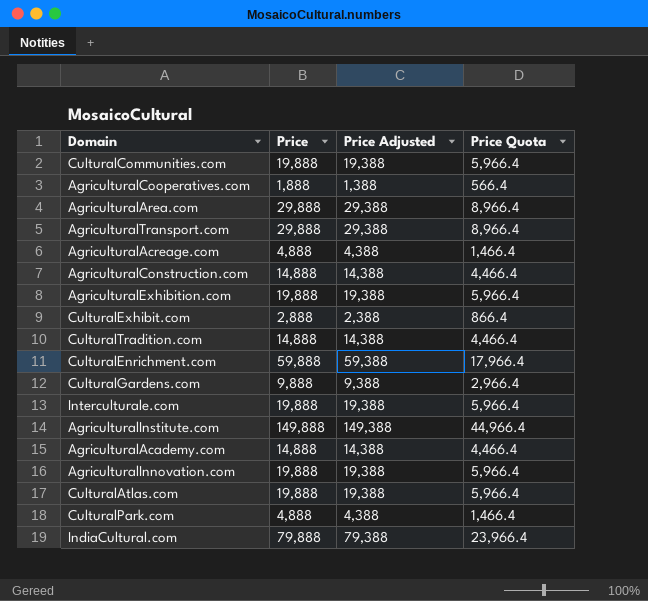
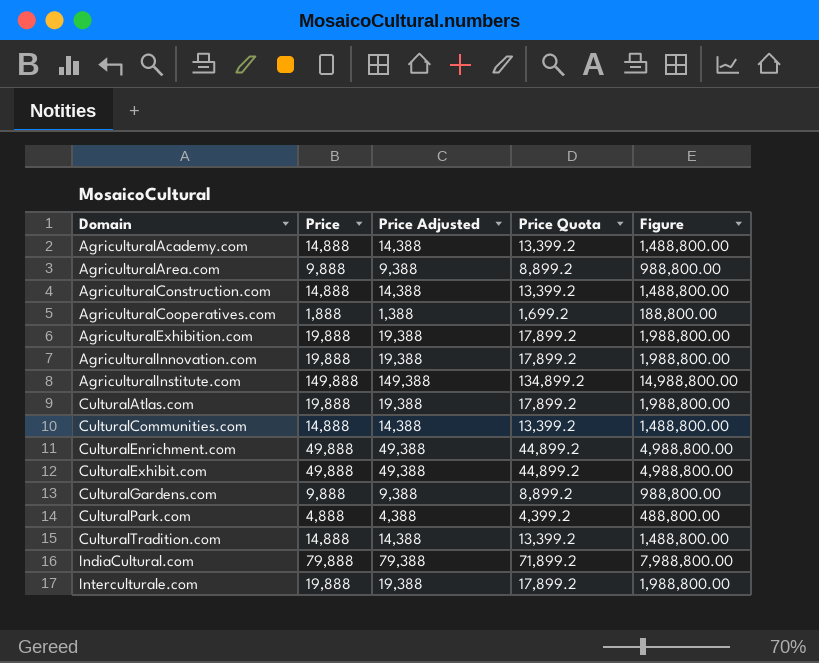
row order: none -> Domain ascending
column Price Quota | formula: [Price] * 0.3 -> [Price] * 0.9
column Figure | formula: none -> [Price] * 100
row AgriculturalTransport.com: 29,888 | 29,388 | 8,966.4 -> none
row AgriculturalAcreage.com: 4,888 | 4,388 | 1,466.4 -> none
AgriculturalArea.com | Price: 29,888 -> 9,888
AgriculturalArea.com | Price Adjusted: 29,388 -> 9,388
CulturalCommunities.com | Price: 19,888 -> 14,888
CulturalCommunities.com | Price Adjusted: 19,388 -> 14,388
CulturalEnrichment.com | Price: 59,888 -> 49,888
CulturalEnrichment.com | Price Adjusted: 59,388 -> 49,388
CulturalExhibit.com | Price: 2,888 -> 49,888
CulturalExhibit.com | Price Adjusted: 2,388 -> 49,388

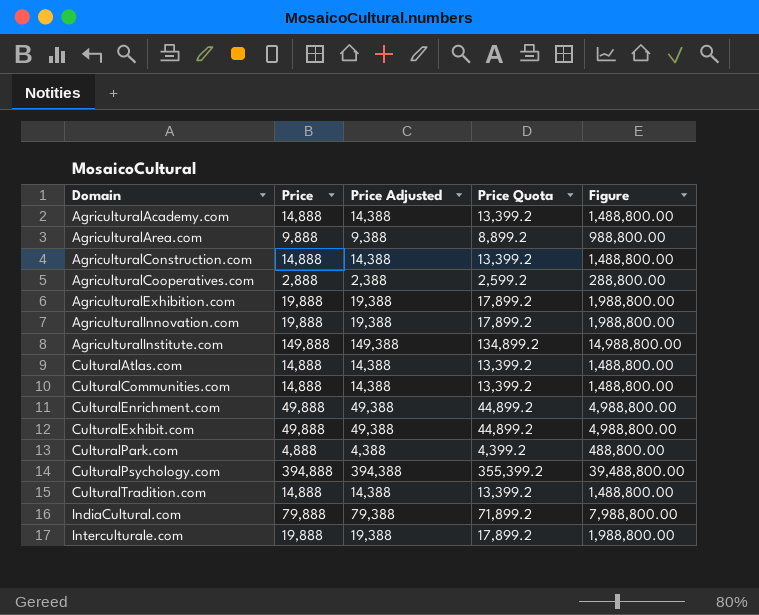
row CulturalGardens.com: 9,888 | 9,388 | 8,899.2 | 988,800.00 -> none
AgriculturalCooperatives.com | Price: 1,888 -> 2,888
AgriculturalCooperatives.com | Price Adjusted: 1,388 -> 2,388
AgriculturalCooperatives.com | Price Quota: 1,699.2 -> 2,599.2
AgriculturalCooperatives.com | Figure: 188,800.00 -> 288,800.00
CulturalAtlas.com | Price: 19,888 -> 14,888
CulturalAtlas.com | Price Adjusted: 19,388 -> 14,388
CulturalAtlas.com | Price Quota: 17,899.2 -> 13,399.2
CulturalAtlas.com | Figure: 1,988,800.00 -> 1,488,800.00
row CulturalPsychology.com: none -> 394,888 | 394,388 | 355,399.2 | 39,488,800.00

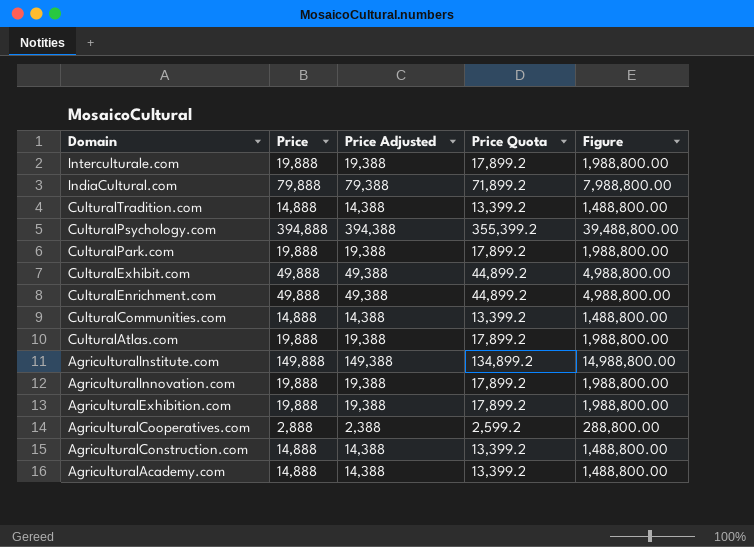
row order: Domain ascending -> Domain descending
row AgriculturalArea.com: 9,888 | 9,388 | 8,899.2 | 988,800.00 -> none
CulturalPark.com | Price: 4,888 -> 19,888
CulturalPark.com | Price Adjusted: 4,388 -> 19,388
CulturalPark.com | Price Quota: 4,399.2 -> 17,899.2
CulturalPark.com | Figure: 488,800.00 -> 1,988,800.00
CulturalAtlas.com | Price: 14,888 -> 19,888
CulturalAtlas.com | Price Adjusted: 14,388 -> 19,388
CulturalAtlas.com | Price Quota: 13,399.2 -> 17,899.2
CulturalAtlas.com | Figure: 1,488,800.00 -> 1,988,800.00

